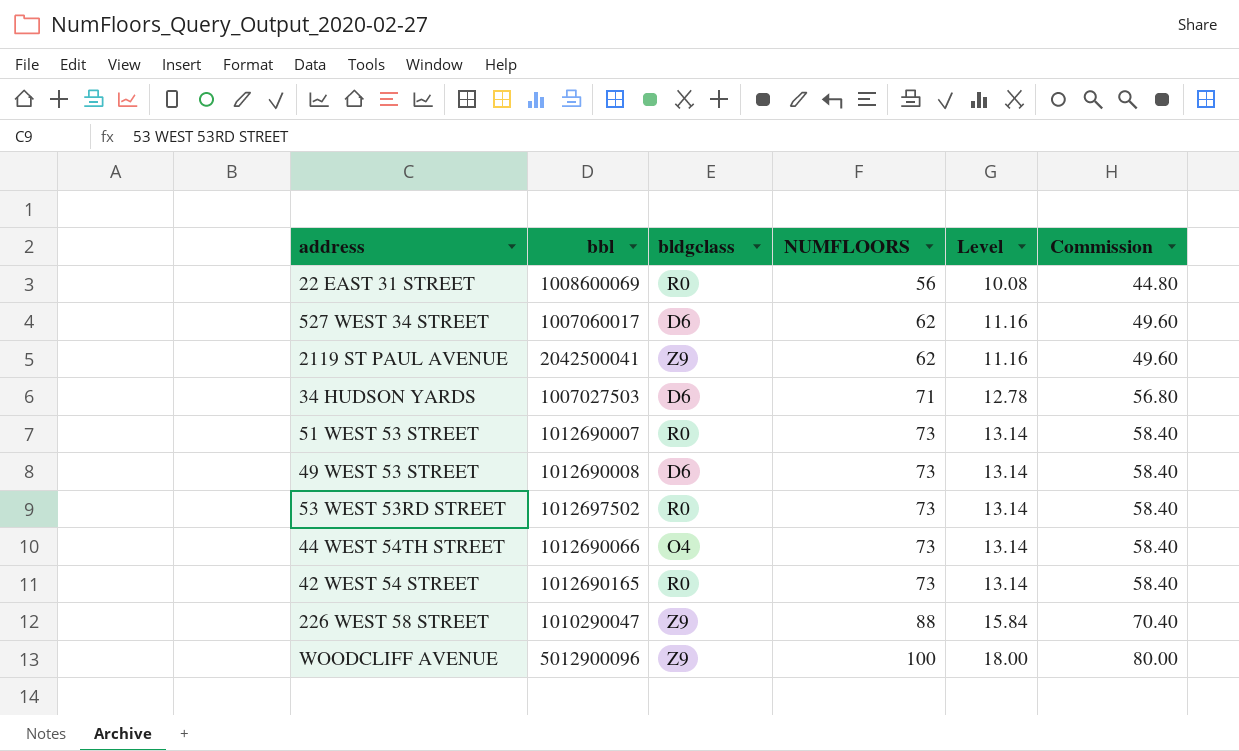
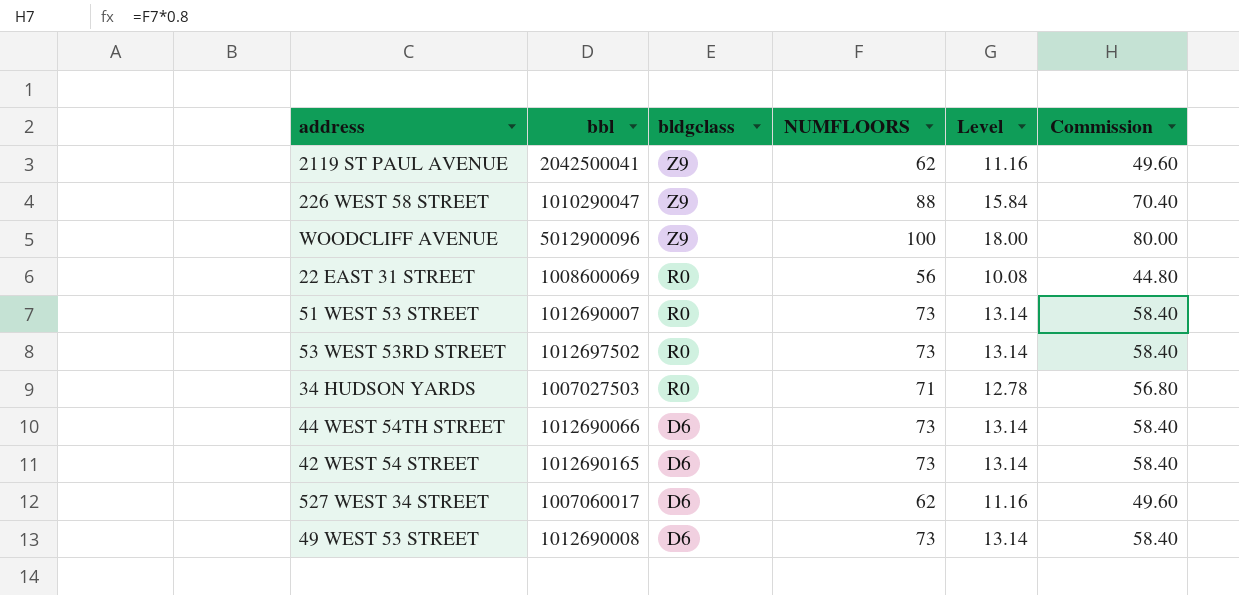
row order: NUMFLOORS ascending -> bldgclass descending
34 HUDSON YARDS | bldgclass: D6 -> R0
44 WEST 54TH STREET | bldgclass: O4 -> D6
42 WEST 54 STREET | bldgclass: R0 -> D6

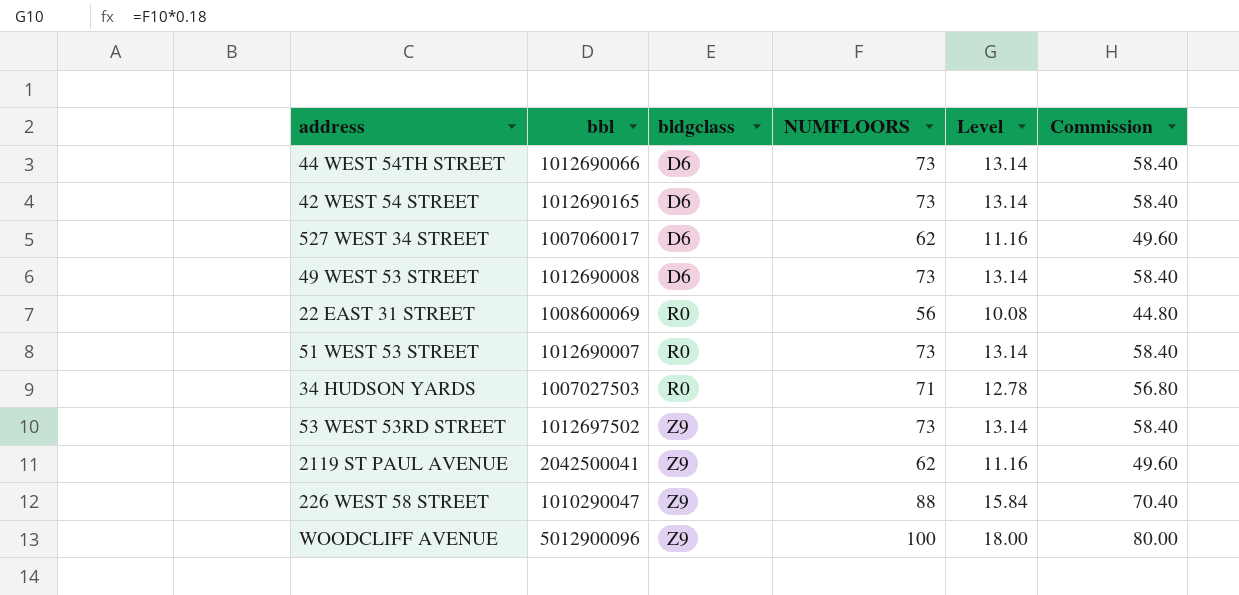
row order: bldgclass descending -> bldgclass ascending
53 WEST 53RD STREET | bldgclass: R0 -> Z9

